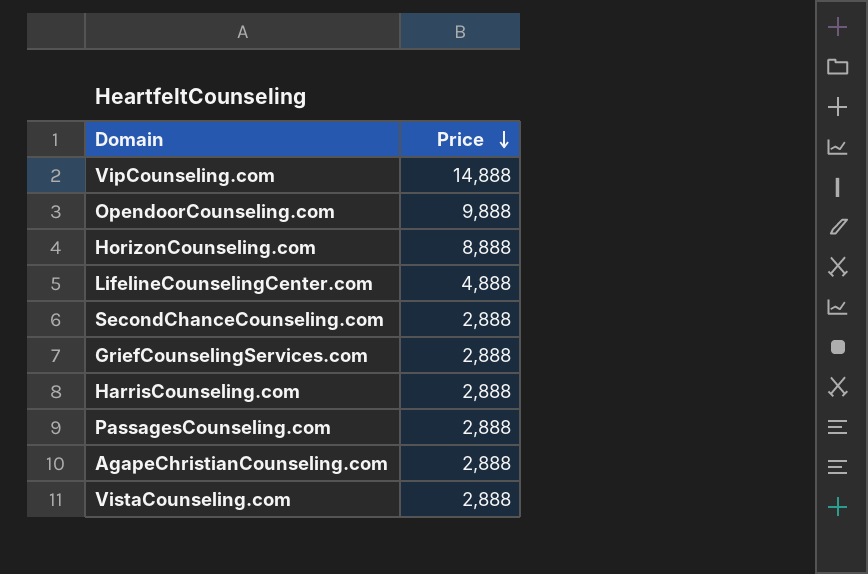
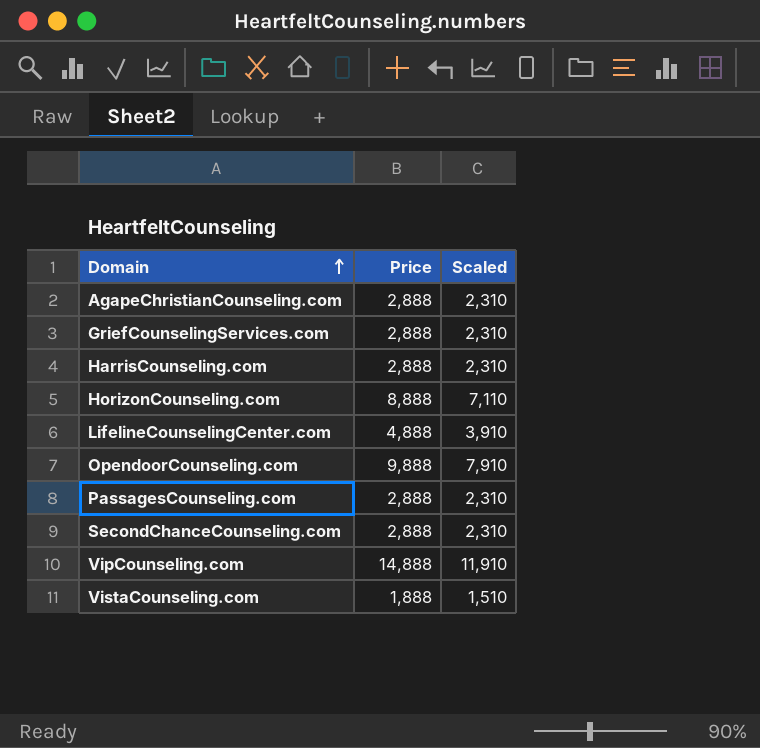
row order: Price descending -> Domain ascending
column Scaled | formula: none -> [Price] * 0.8
VistaCounseling.com | Price: 2,888 -> 1,888

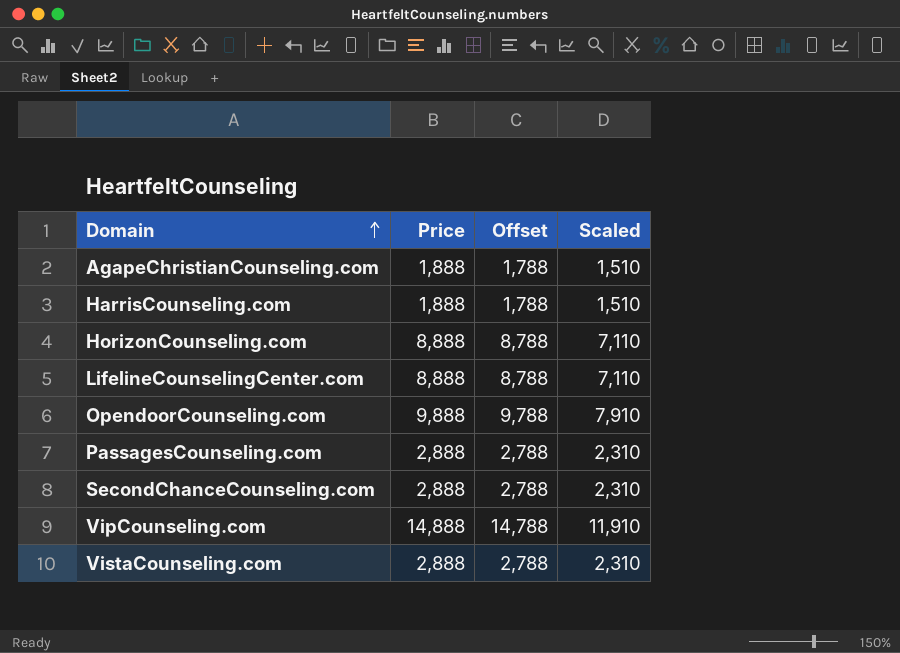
column Offset | formula: none -> [Price] - 100
row GriefCounselingServices.com: 2,888 | 2,310 -> none
AgapeChristianCounseling.com | Price: 2,888 -> 1,888
AgapeChristianCounseling.com | Scaled: 2,310 -> 1,510
HarrisCounseling.com | Price: 2,888 -> 1,888
HarrisCounseling.com | Scaled: 2,310 -> 1,510
LifelineCounselingCenter.com | Price: 4,888 -> 8,888
LifelineCounselingCenter.com | Scaled: 3,910 -> 7,110
VistaCounseling.com | Price: 1,888 -> 2,888
VistaCounseling.com | Scaled: 1,510 -> 2,310

